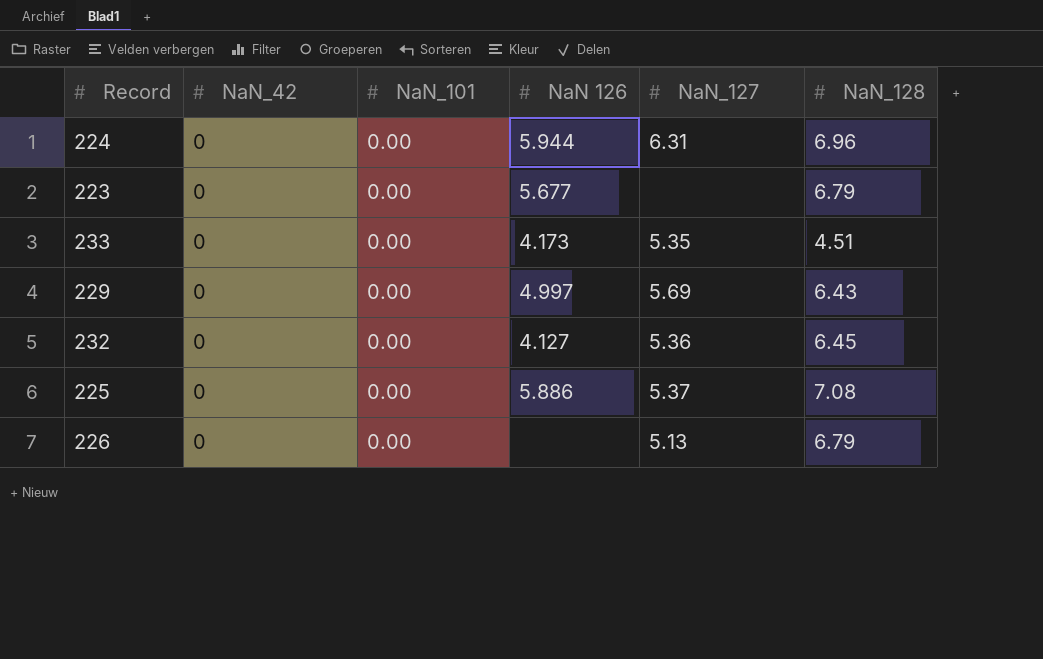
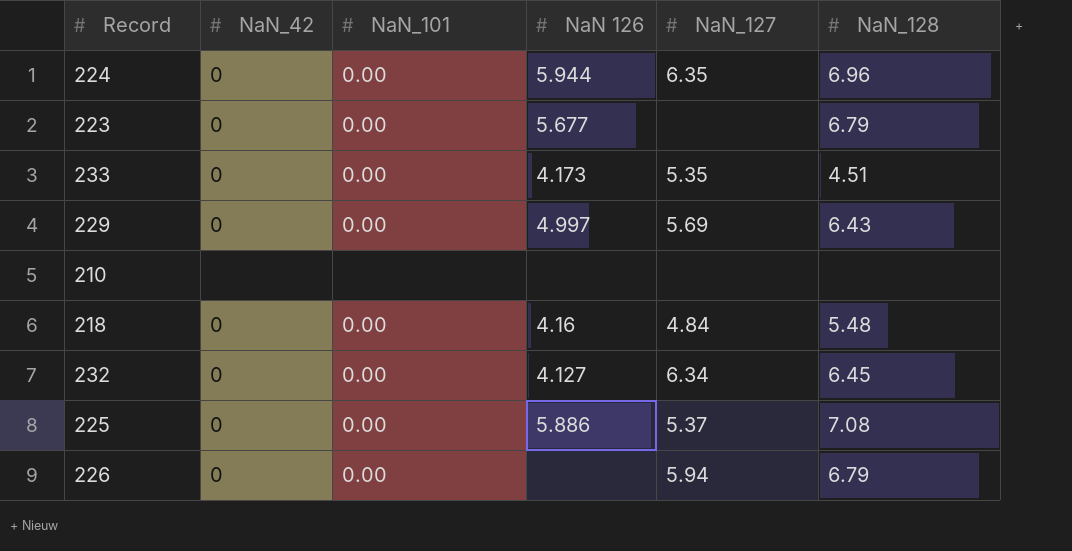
224 | NaN_127: 6.31 -> 6.35
row 210: none -> none | none | none | none | none
row 218: none -> 0 | 0.00 | 4.16 | 4.84 | 5.48
232 | NaN_127: 5.36 -> 6.34
226 | NaN_127: 5.13 -> 5.94

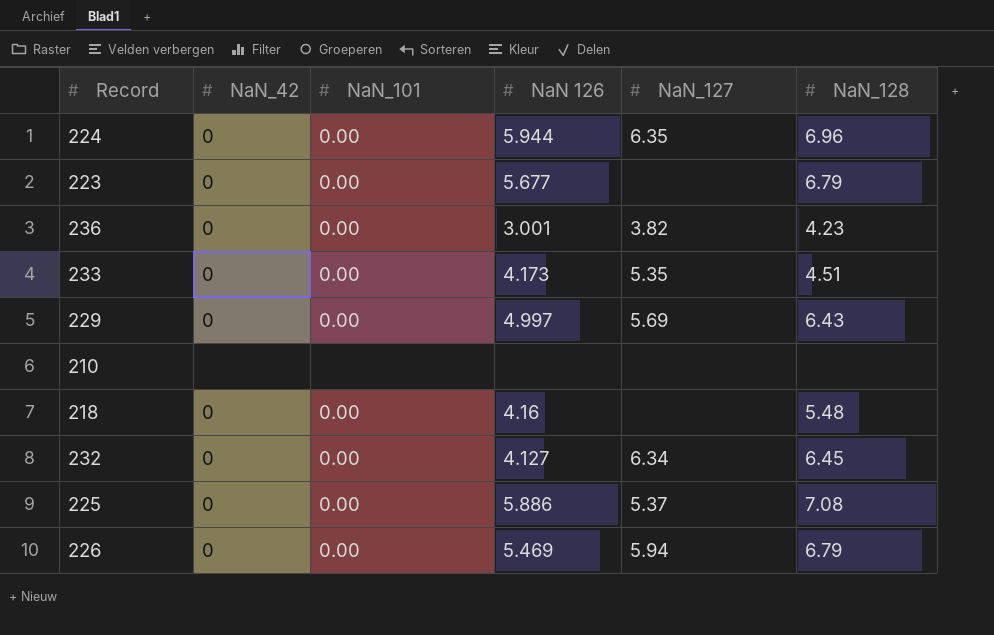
row 236: none -> 0 | 0.00 | 3.001 | 3.82 | 4.23
218 | NaN_127: 4.84 -> none
226 | NaN 126: none -> 5.469

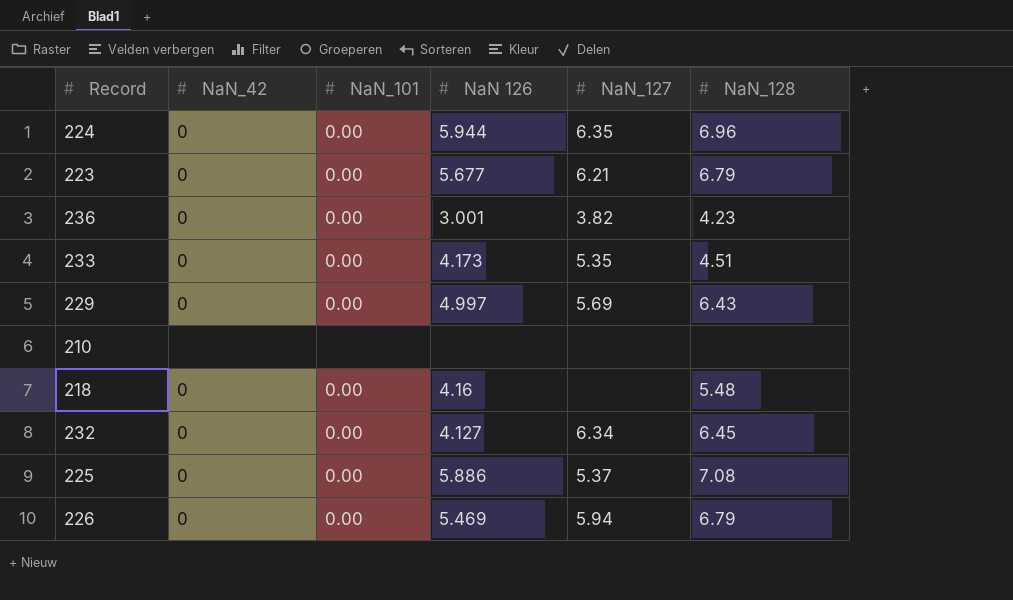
223 | NaN_127: none -> 6.21

